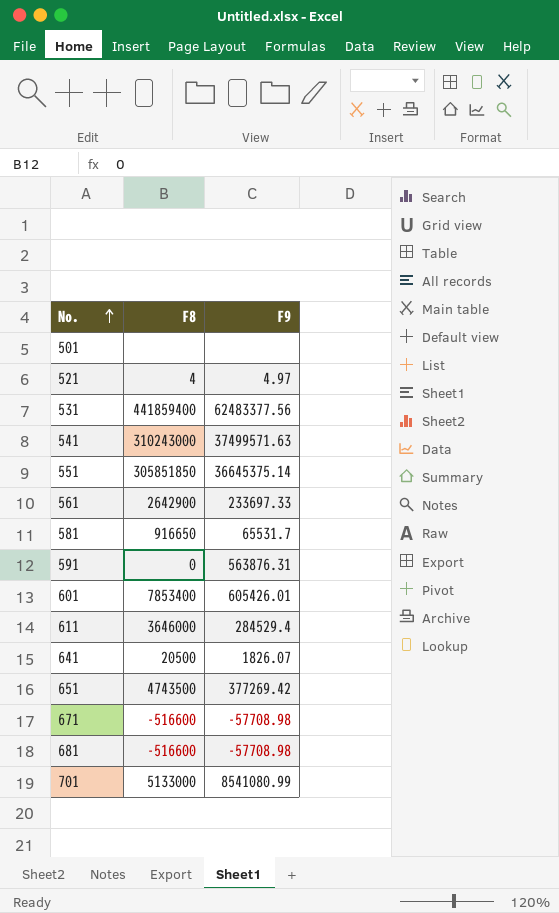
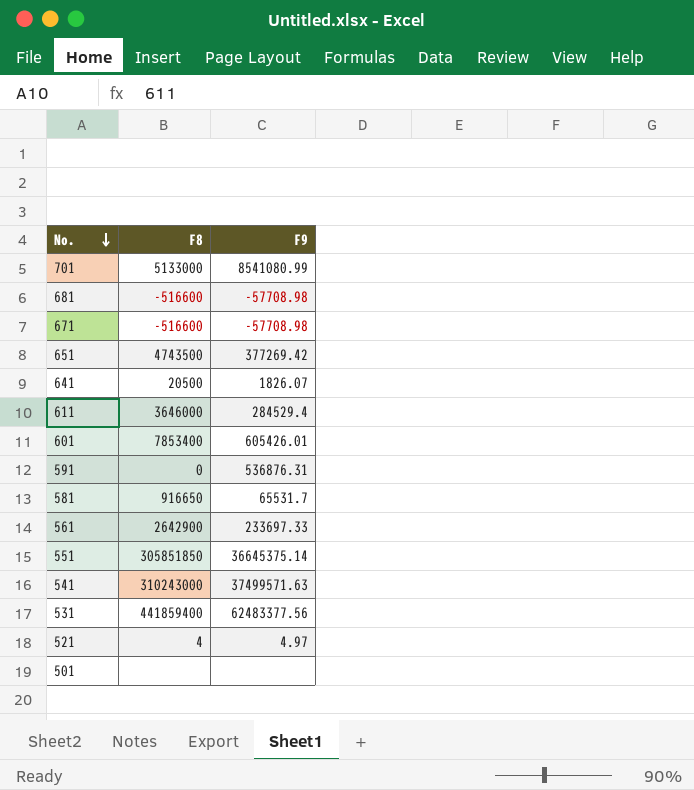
row order: No. ascending -> No. descending
591 | F9: 563876.31 -> 536876.31

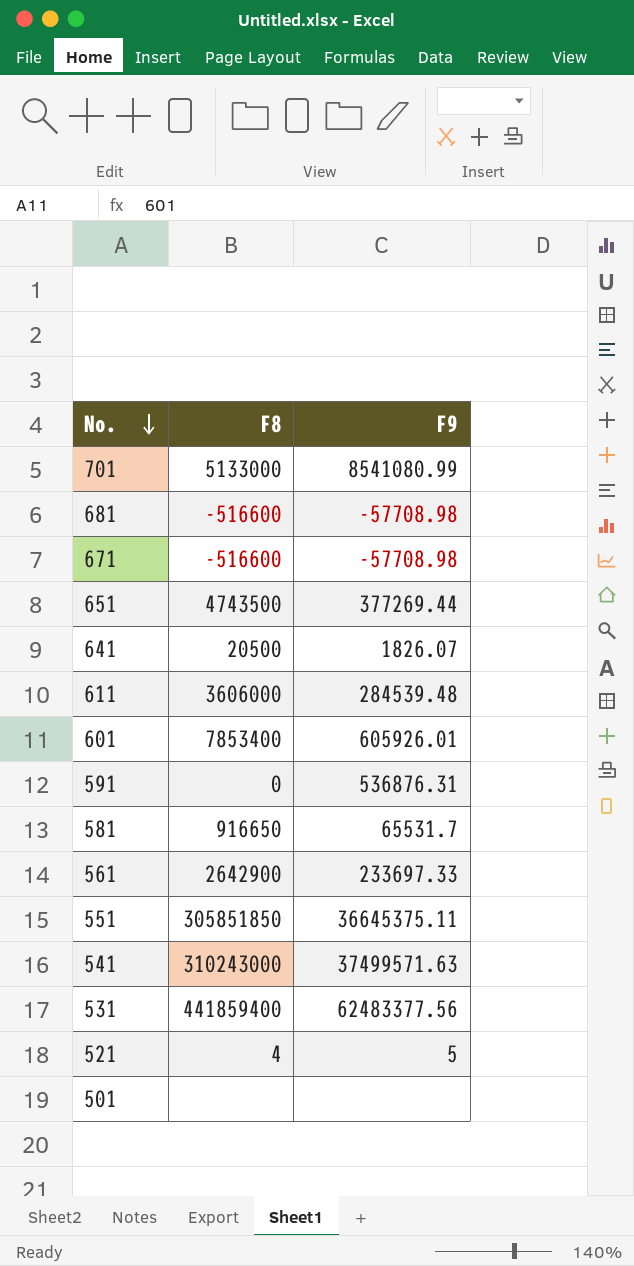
651 | F9: 377269.42 -> 377269.44
611 | F8: 3646000 -> 3606000
611 | F9: 284529.4 -> 284539.48
601 | F9: 605426.01 -> 605926.01
551 | F9: 36645375.14 -> 36645375.11
521 | F9: 4.97 -> 5

